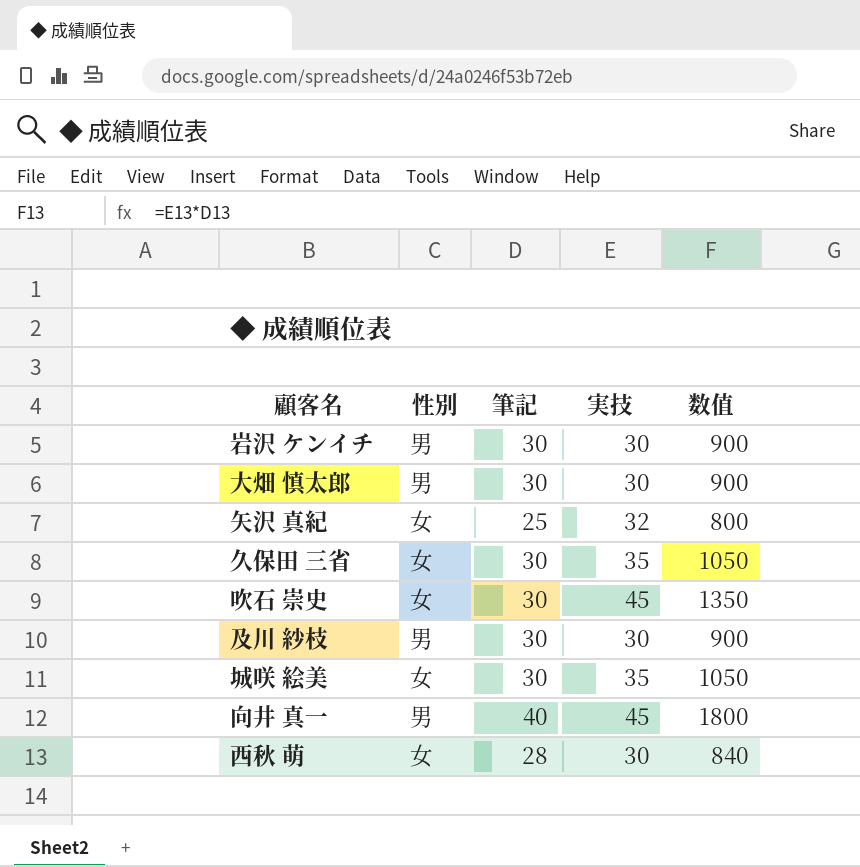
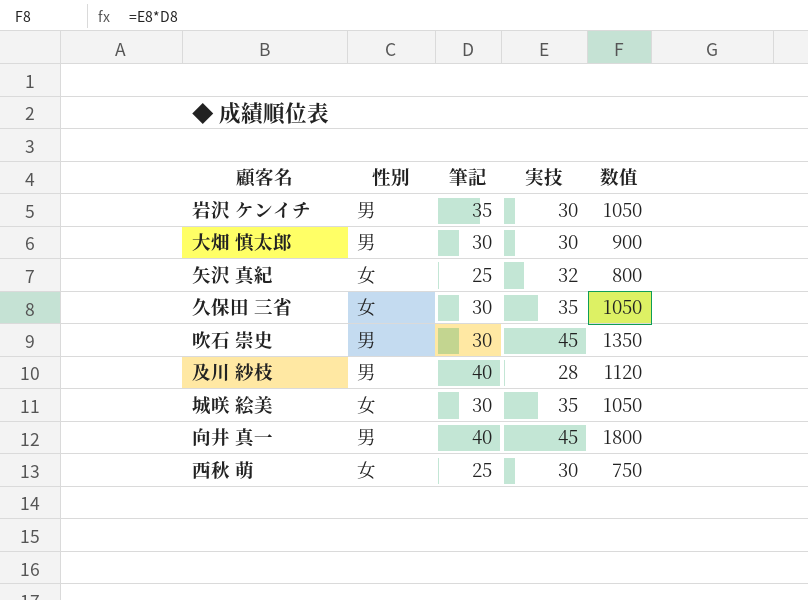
岩沢 ケンイチ | 筆記: 30 -> 35
岩沢 ケンイチ | 数值: 900 -> 1050
吹石 崇史 | 性別: 女 -> 男
及川 紗枝 | 筆記: 30 -> 40
及川 紗枝 | 実技: 30 -> 28
及川 紗枝 | 数值: 900 -> 1120
西秋 萌 | 筆記: 28 -> 25
西秋 萌 | 数值: 840 -> 750

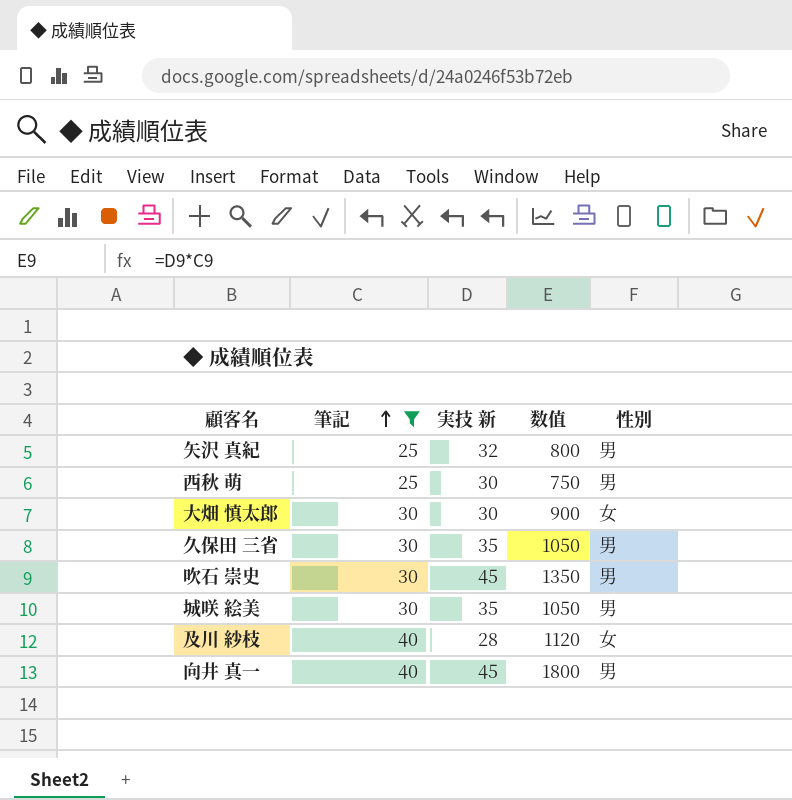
filter: none -> 筆記 != 35
row order: none -> 筆記 ascending
column name: 実技 -> 実技 新
column 性別 | position: 2 -> 5
矢沢 真紀 | 性別: 女 -> 男
西秋 萌 | 性別: 女 -> 男
大畑 慎太郎 | 性別: 男 -> 女
久保田 三省 | 性別: 女 -> 男
城咲 絵美 | 性別: 女 -> 男
及川 紗枝 | 性別: 男 -> 女

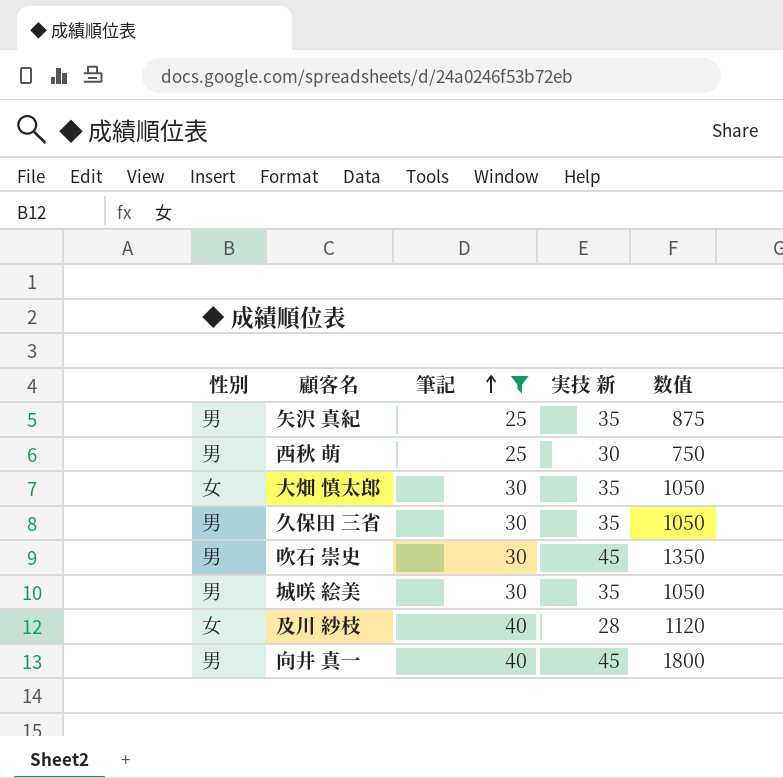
column 性別 | position: 5 -> 1
矢沢 真紀 | 実技 新: 32 -> 35
矢沢 真紀 | 数值: 800 -> 875
大畑 慎太郎 | 実技 新: 30 -> 35
大畑 慎太郎 | 数值: 900 -> 1050

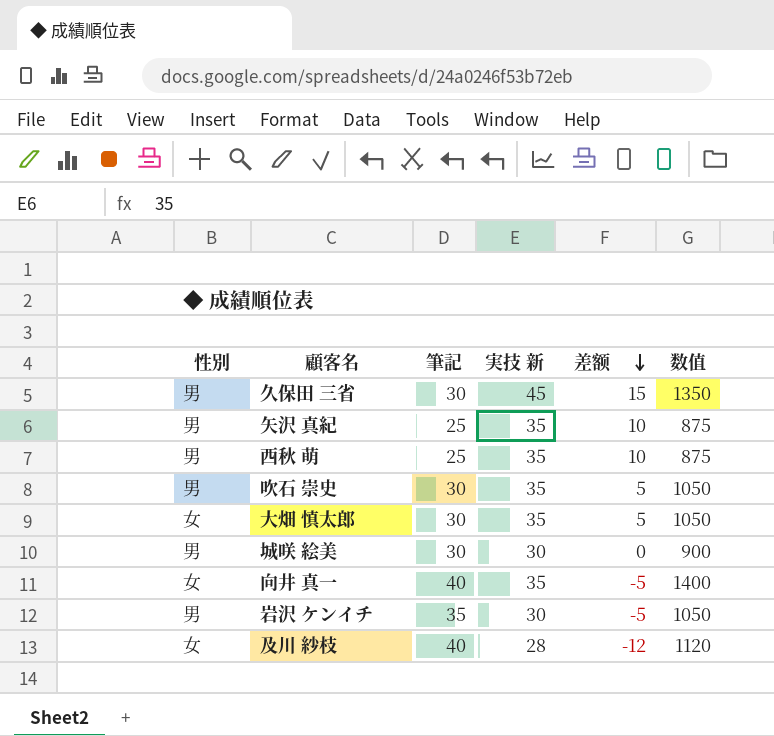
filter: 筆記 != 35 -> none
row order: 筆記 ascending -> 差额 descending
column 差额 | formula: none -> [実技 新] - [筆記]
久保田 三省 | 実技 新: 35 -> 45
久保田 三省 | 数值: 1050 -> 1350
西秋 萌 | 実技 新: 30 -> 35
西秋 萌 | 数值: 750 -> 875
吹石 崇史 | 実技 新: 45 -> 35
吹石 崇史 | 数值: 1350 -> 1050
城咲 絵美 | 実技 新: 35 -> 30
城咲 絵美 | 数值: 1050 -> 900
向井 真一 | 性別: 男 -> 女
向井 真一 | 実技 新: 45 -> 35
向井 真一 | 数值: 1800 -> 1400

